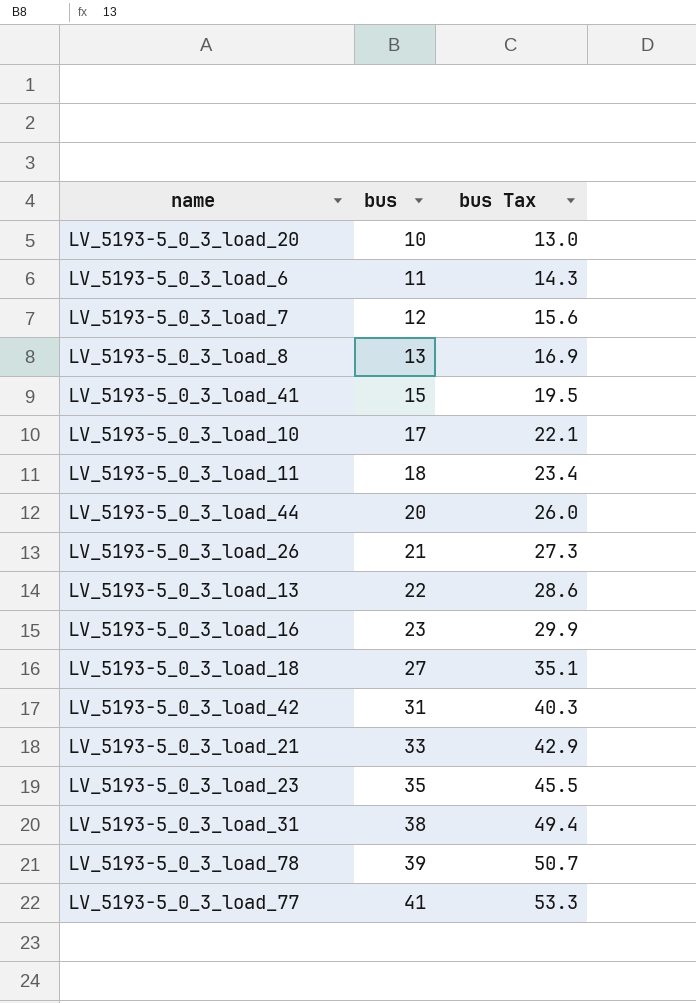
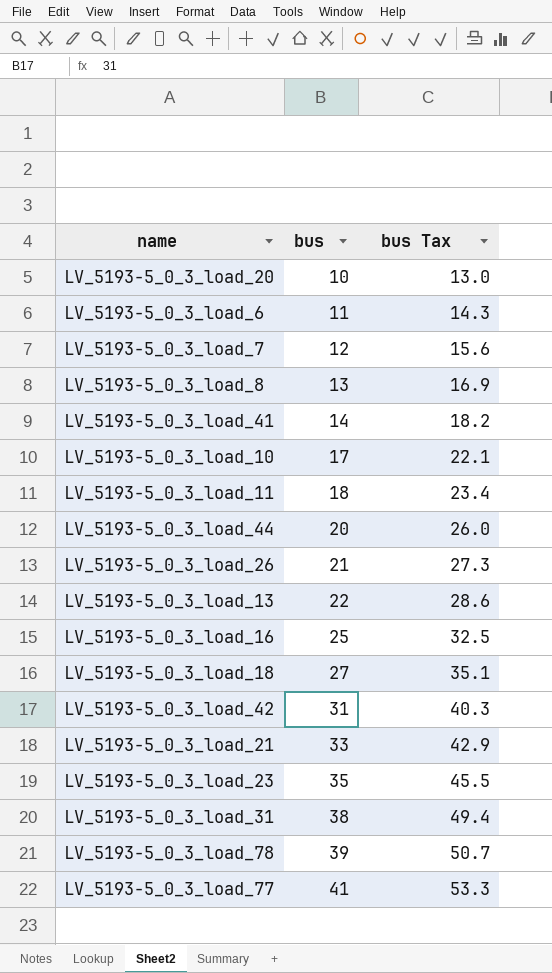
LV_5193-5_0_3_load_41 | bus: 15 -> 14
LV_5193-5_0_3_load_41 | bus Tax: 19.5 -> 18.2
LV_5193-5_0_3_load_16 | bus: 23 -> 25
LV_5193-5_0_3_load_16 | bus Tax: 29.9 -> 32.5

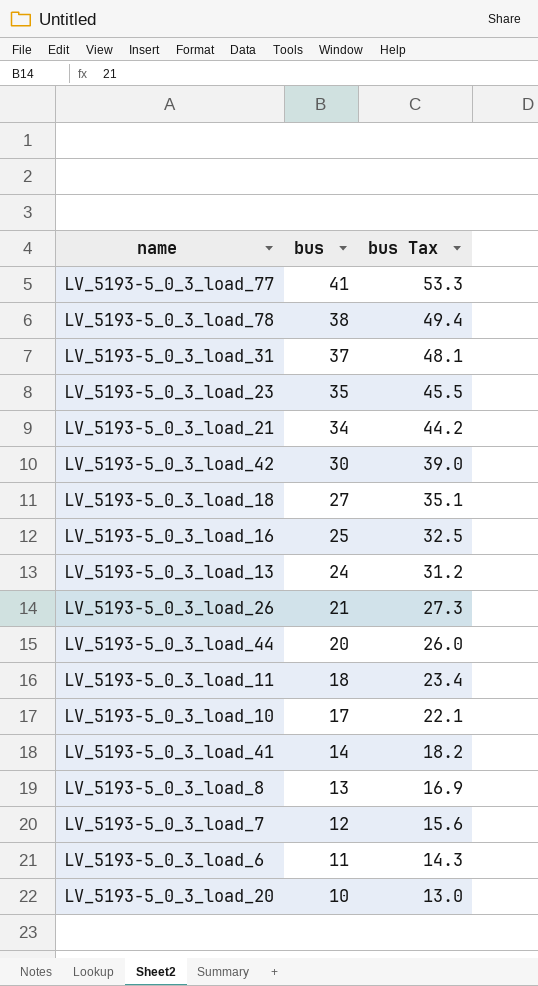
row order: bus ascending -> bus descending
LV_5193-5_0_3_load_78 | bus: 39 -> 38
LV_5193-5_0_3_load_78 | bus Tax: 50.7 -> 49.4
LV_5193-5_0_3_load_31 | bus: 38 -> 37
LV_5193-5_0_3_load_31 | bus Tax: 49.4 -> 48.1
LV_5193-5_0_3_load_21 | bus: 33 -> 34
LV_5193-5_0_3_load_21 | bus Tax: 42.9 -> 44.2
LV_5193-5_0_3_load_42 | bus: 31 -> 30
LV_5193-5_0_3_load_42 | bus Tax: 40.3 -> 39.0
LV_5193-5_0_3_load_13 | bus: 22 -> 24
LV_5193-5_0_3_load_13 | bus Tax: 28.6 -> 31.2

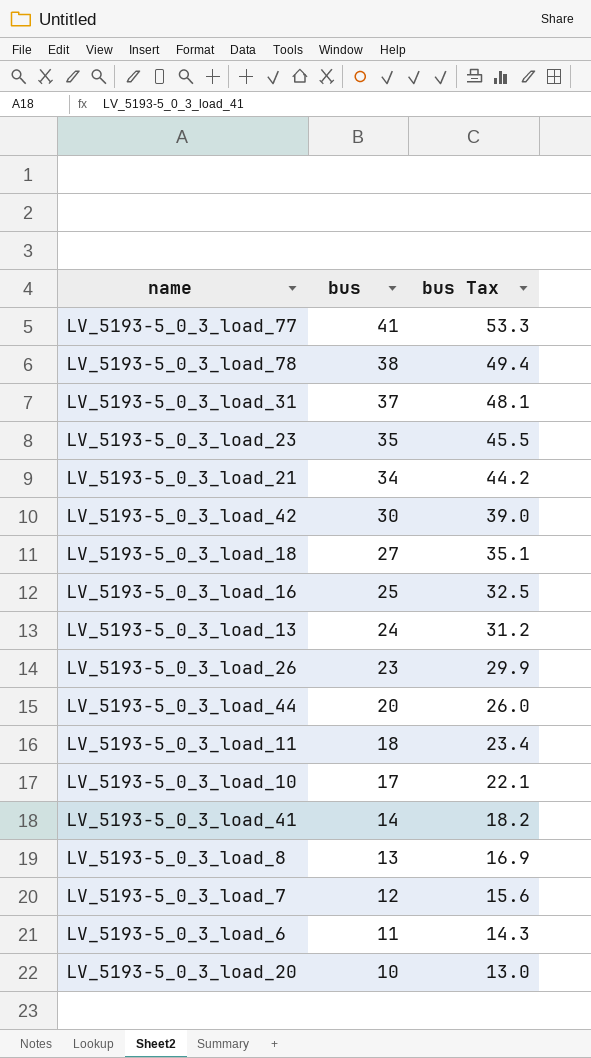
LV_5193-5_0_3_load_26 | bus: 21 -> 23
LV_5193-5_0_3_load_26 | bus Tax: 27.3 -> 29.9

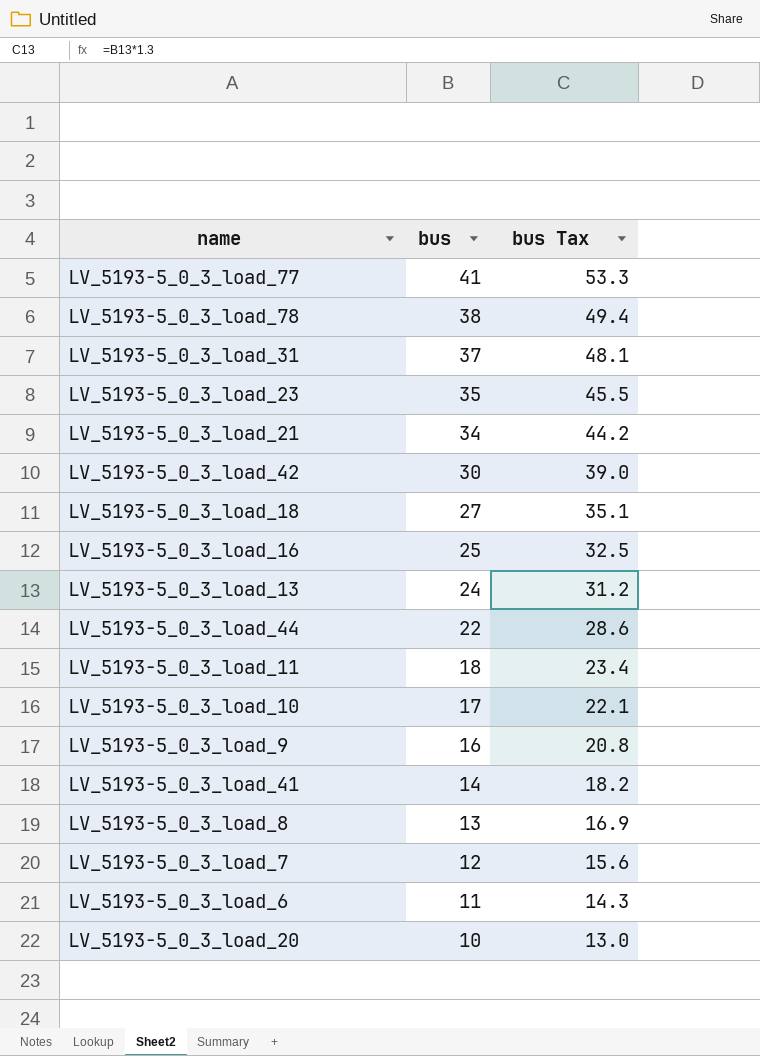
row LV_5193-5_0_3_load_26: 23 | 29.9 -> none
LV_5193-5_0_3_load_44 | bus: 20 -> 22
LV_5193-5_0_3_load_44 | bus Tax: 26.0 -> 28.6
row LV_5193-5_0_3_load_9: none -> 16 | 20.8

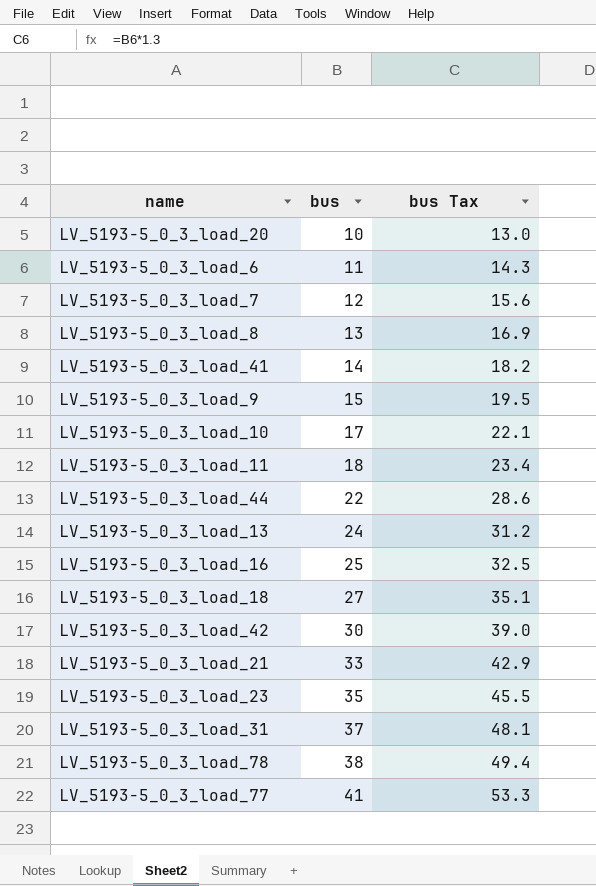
row order: bus descending -> bus ascending
LV_5193-5_0_3_load_9 | bus: 16 -> 15
LV_5193-5_0_3_load_9 | bus Tax: 20.8 -> 19.5
LV_5193-5_0_3_load_21 | bus: 34 -> 33
LV_5193-5_0_3_load_21 | bus Tax: 44.2 -> 42.9

